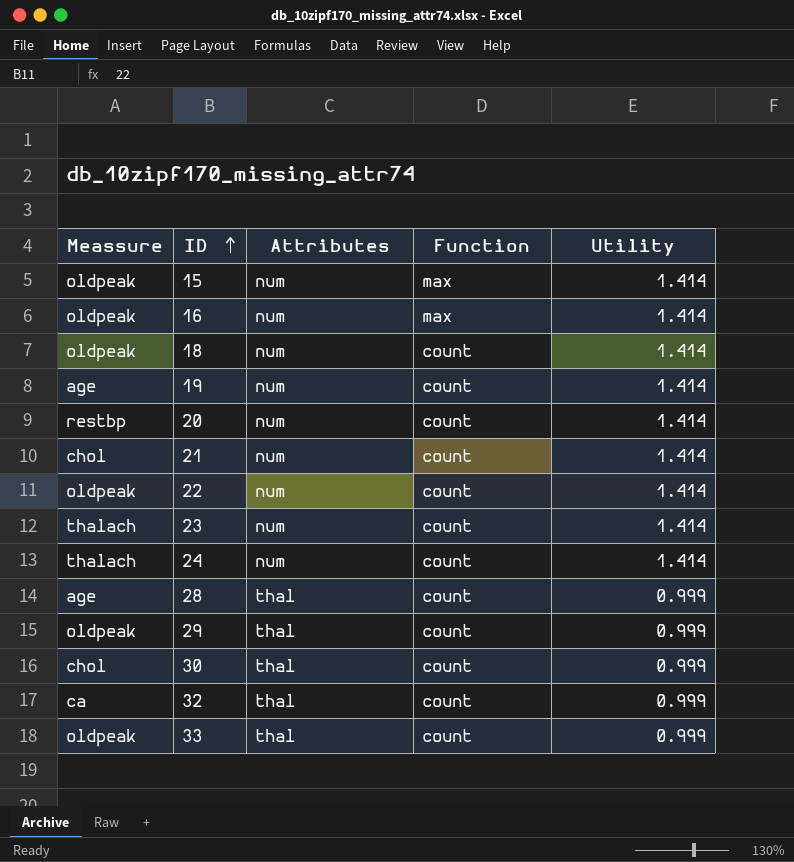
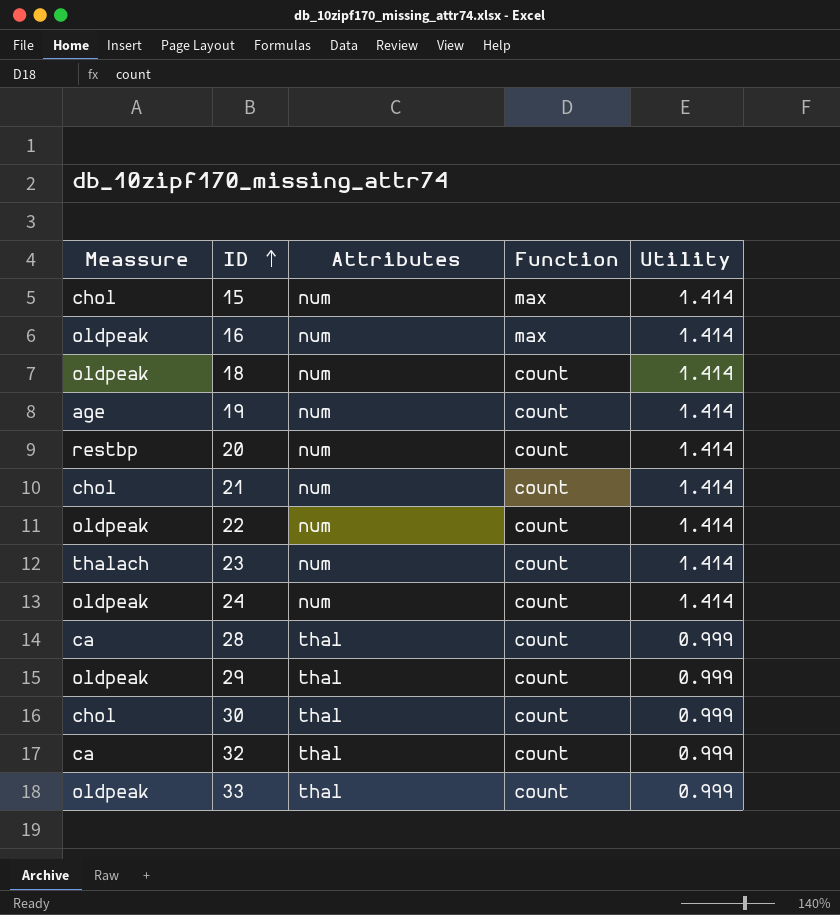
15 | Meassure: oldpeak -> chol
24 | Meassure: thalach -> oldpeak
28 | Meassure: age -> ca

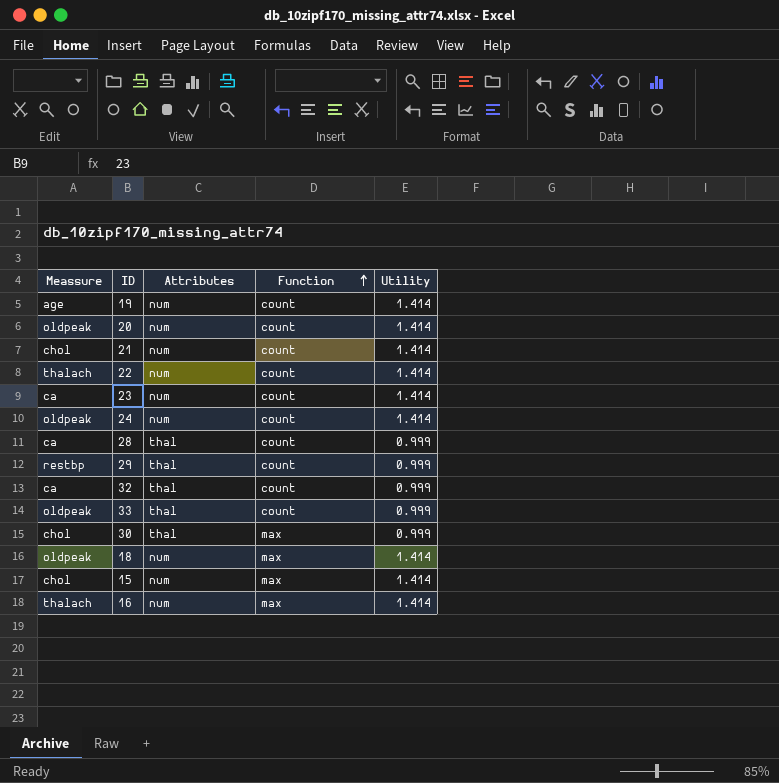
row order: ID ascending -> Function ascending
20 | Meassure: restbp -> oldpeak
22 | Meassure: oldpeak -> thalach
23 | Meassure: thalach -> ca
29 | Meassure: oldpeak -> restbp
30 | Function: count -> max
18 | Function: count -> max
16 | Meassure: oldpeak -> thalach

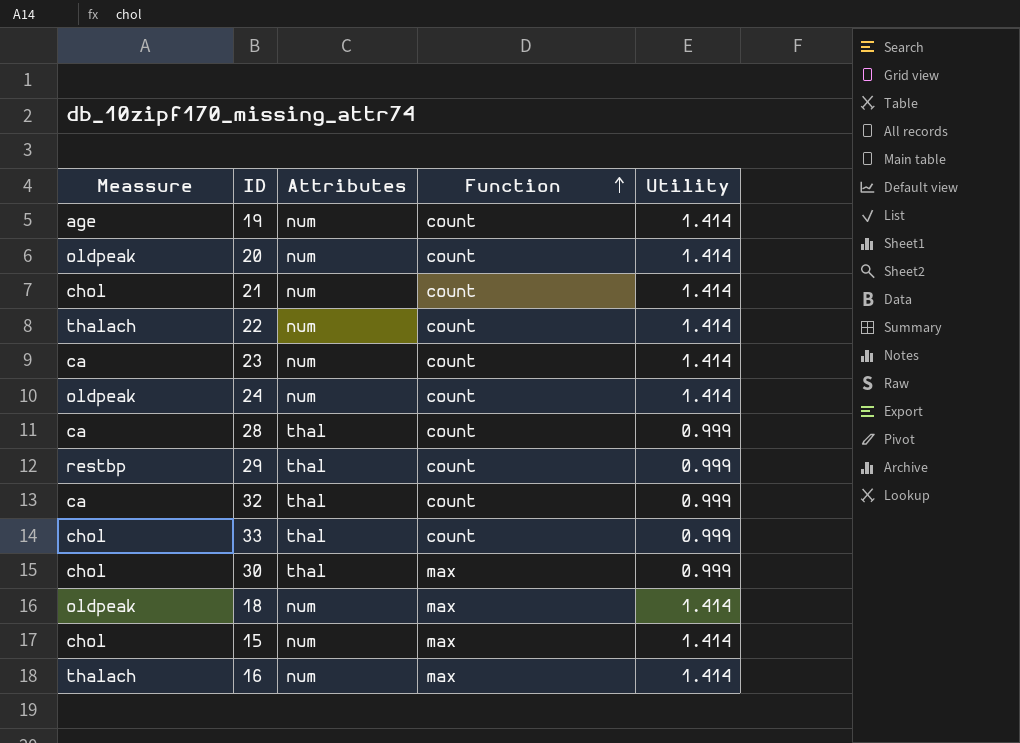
33 | Meassure: oldpeak -> chol

